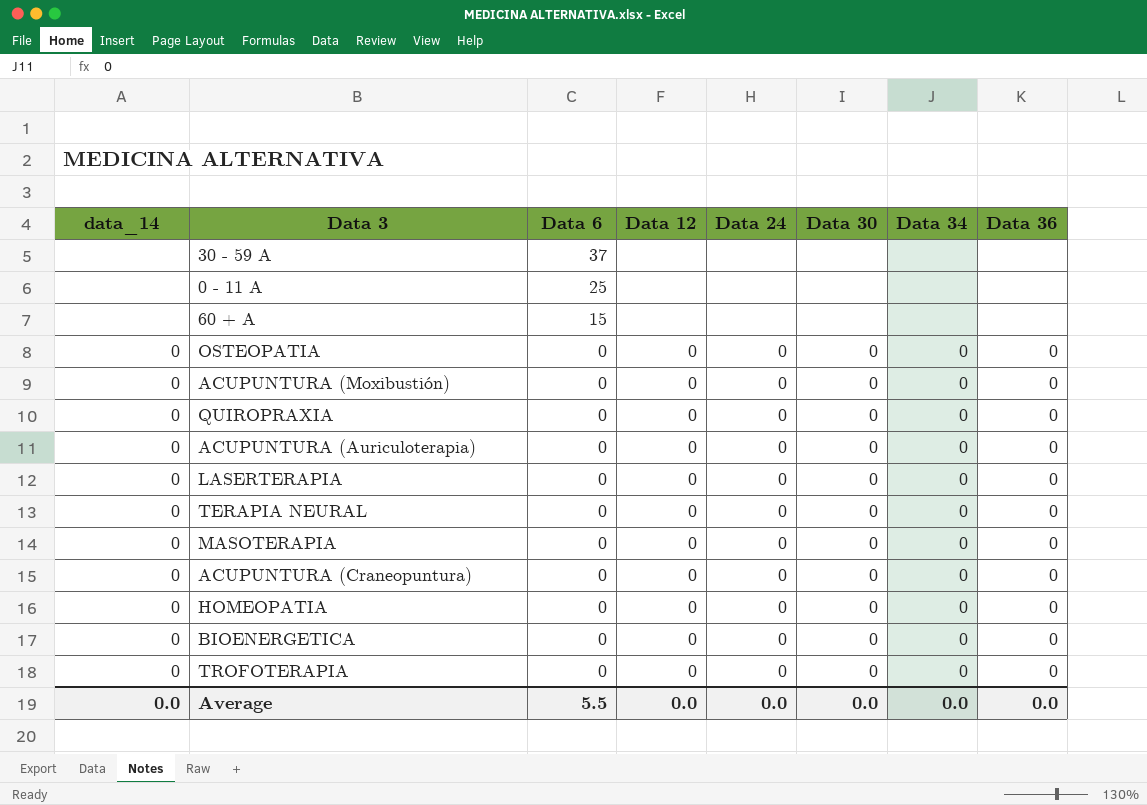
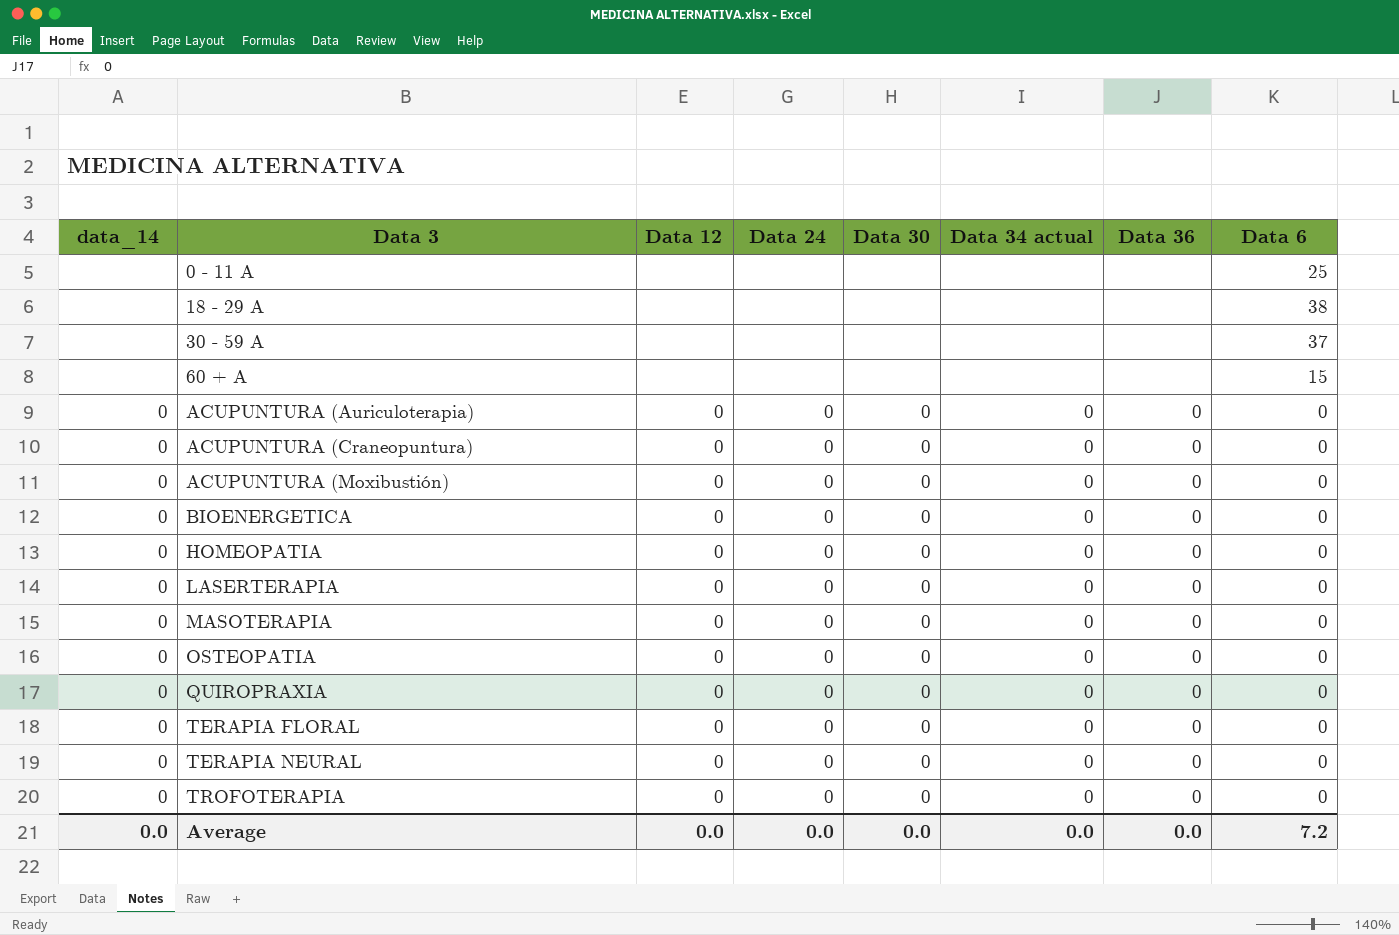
row order: Data 6 descending -> Data 3 ascending
column name: Data 34 -> Data 34 actual
column Data 6 | position: 3 -> 8
row 18 - 29 A: none -> none | none | none | none | none | none | 38
row TERAPIA FLORAL: none -> 0 | 0 | 0 | 0 | 0 | 0 | 0
Average | Data 6: 5.5 -> 7.2

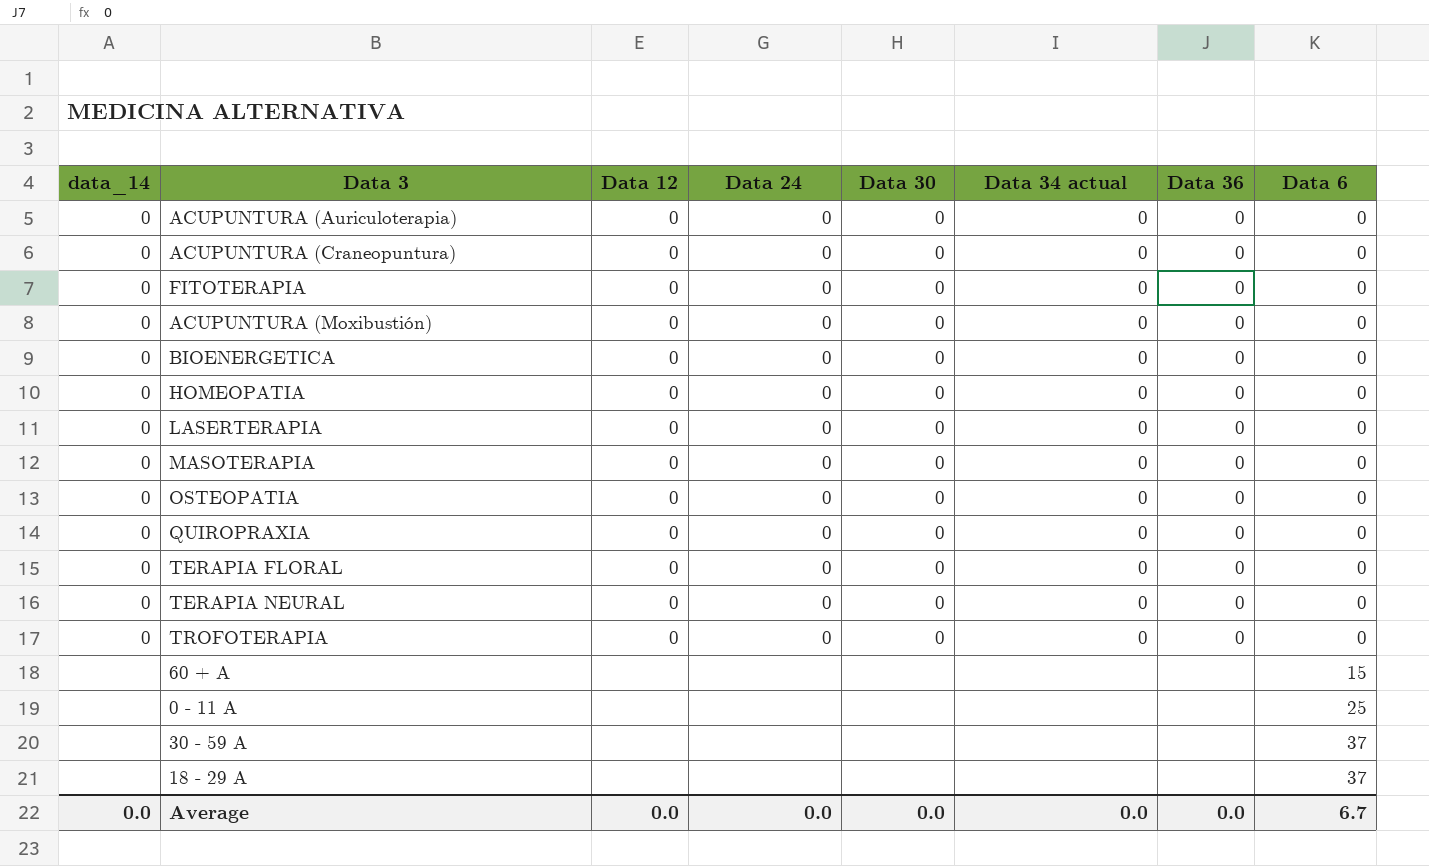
row order: Data 3 ascending -> Data 6 ascending
row FITOTERAPIA: none -> 0 | 0 | 0 | 0 | 0 | 0 | 0
18 - 29 A | Data 6: 38 -> 37
Average | Data 6: 7.2 -> 6.7

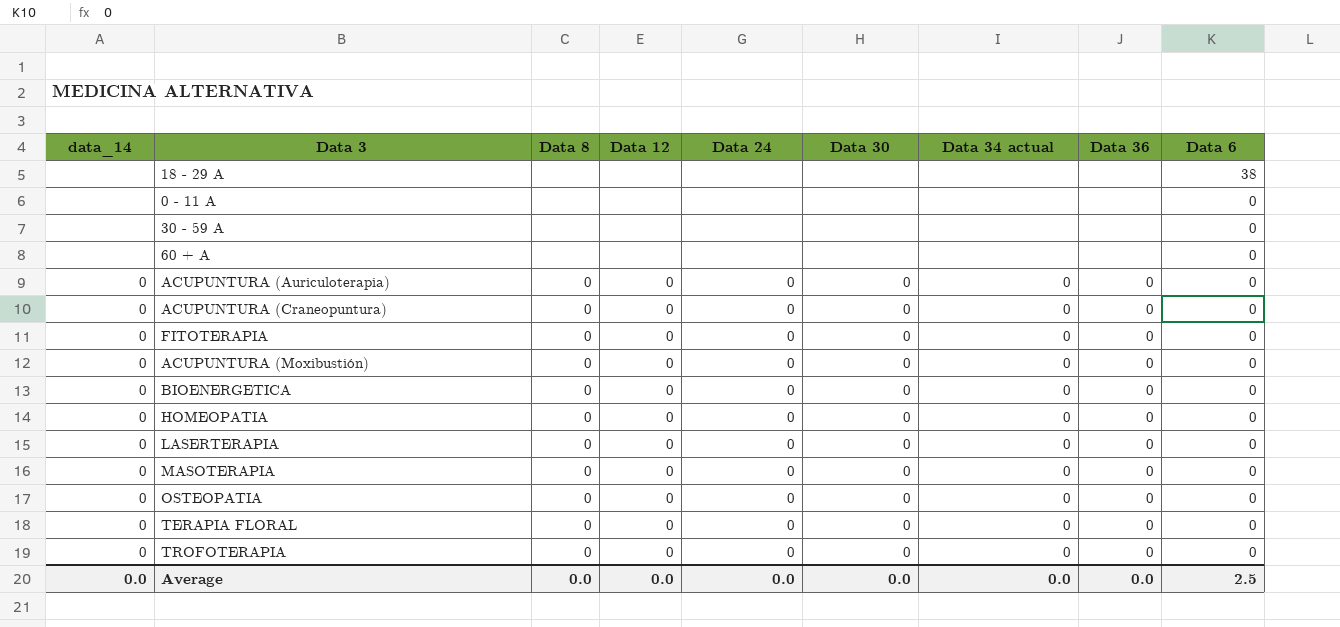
row order: Data 6 ascending -> Data 6 descending
column Data 8 | position: none -> 3
row QUIROPRAXIA: 0 | 0 | 0 | 0 | 0 | 0 | 0 -> none
row TERAPIA NEURAL: 0 | 0 | 0 | 0 | 0 | 0 | 0 -> none
18 - 29 A | Data 6: 37 -> 38
0 - 11 A | Data 6: 25 -> 0
30 - 59 A | Data 6: 37 -> 0
60 + A | Data 6: 15 -> 0
Average | Data 6: 6.7 -> 2.5

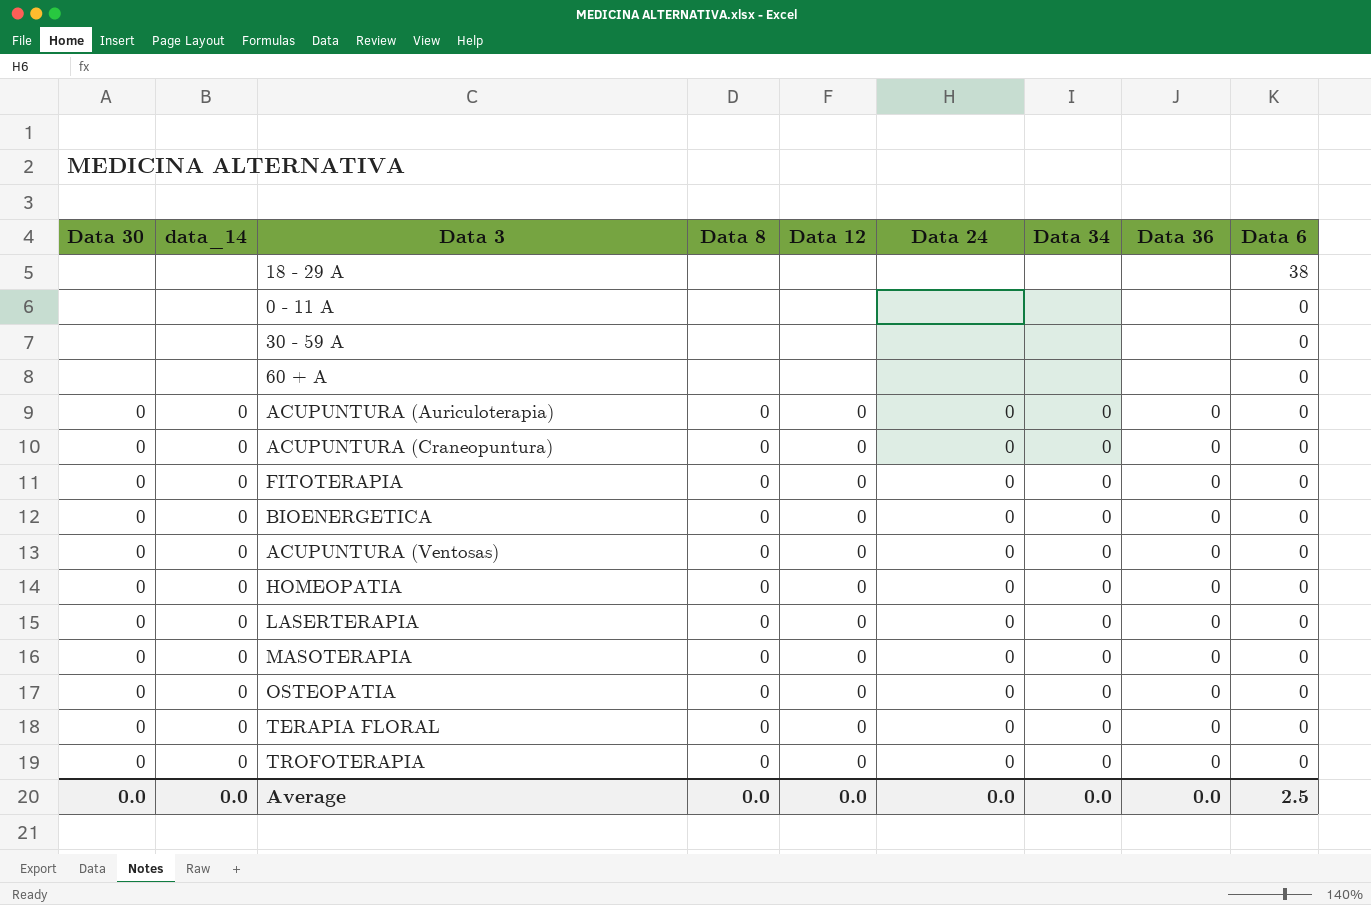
column Data 30 | position: 6 -> 1
column name: Data 34 actual -> Data 34
row ACUPUNTURA (Moxibustión): 0 | 0 | 0 | 0 | 0 | 0 | 0 | 0 -> none
row ACUPUNTURA (Ventosas): none -> 0 | 0 | 0 | 0 | 0 | 0 | 0 | 0

